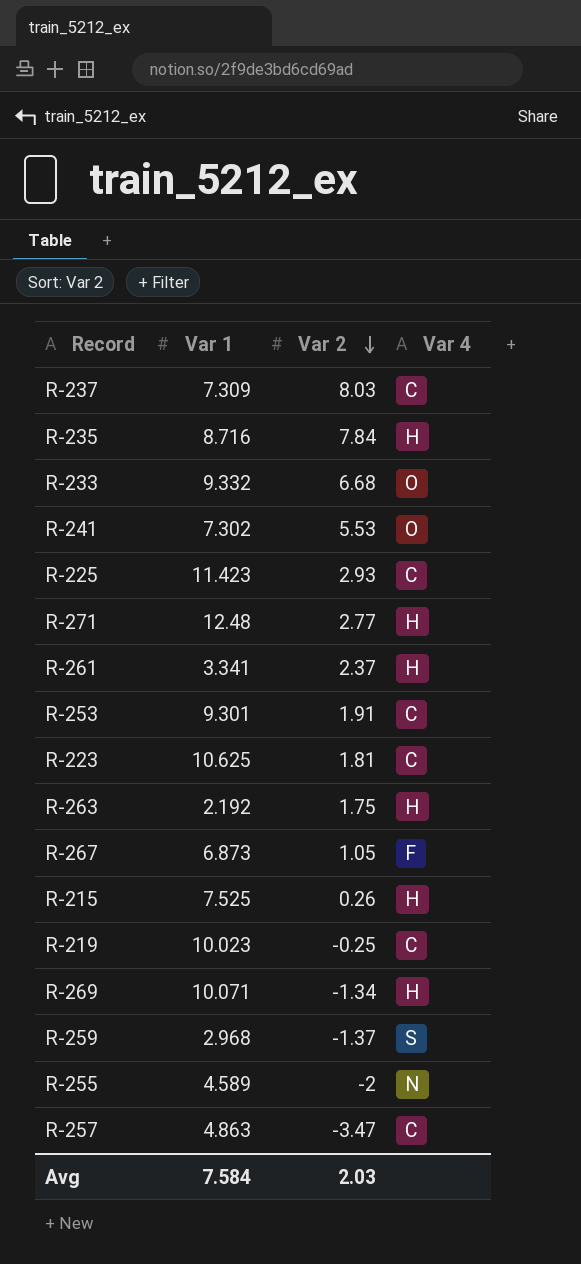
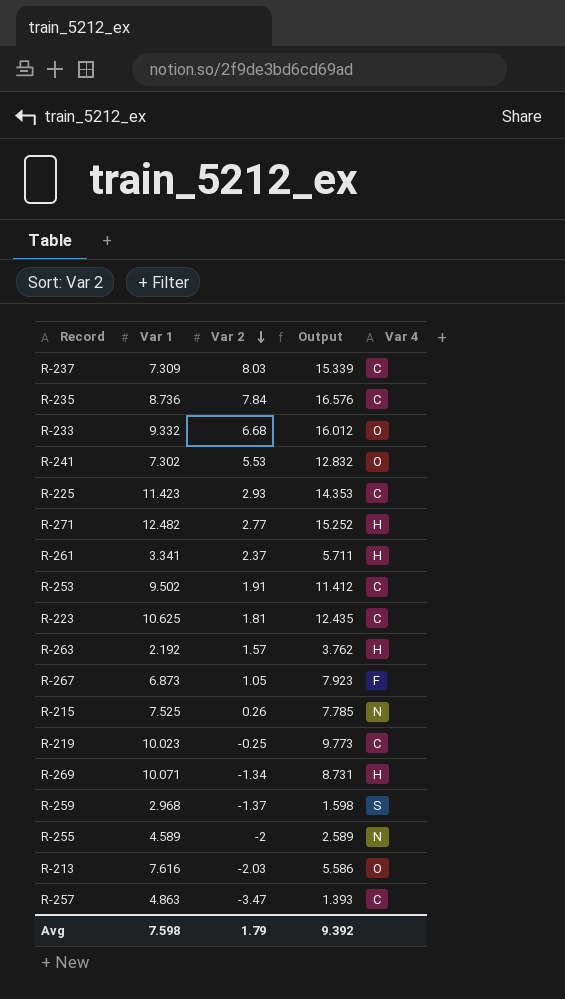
column Output | formula: none -> [Var 1] + [Var 2]
R-235 | Var 1: 8.716 -> 8.736
R-235 | Var 4: H -> C
R-271 | Var 1: 12.48 -> 12.482
R-253 | Var 1: 9.301 -> 9.502
R-263 | Var 2: 1.75 -> 1.57
R-215 | Var 4: H -> N
row R-213: none -> 7.616 | -2.03 | 5.586 | O
Avg | Var 1: 7.584 -> 7.598
Avg | Var 2: 2.03 -> 1.79

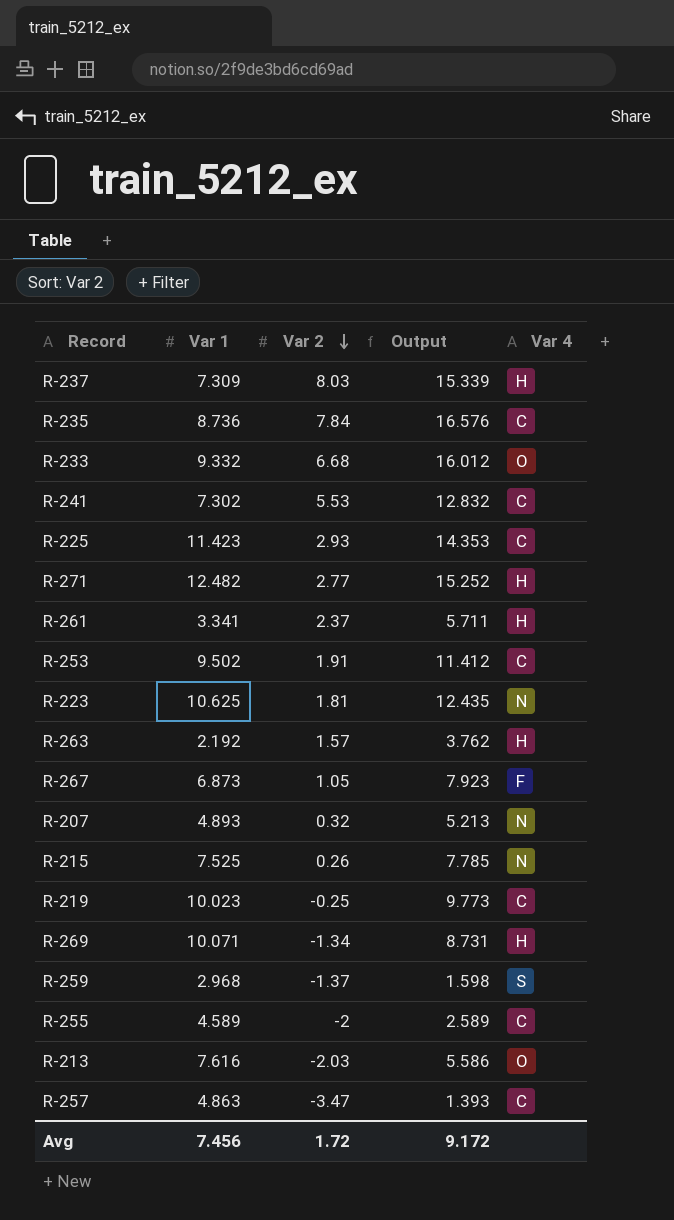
R-237 | Var 4: C -> H
R-241 | Var 4: O -> C
R-223 | Var 4: C -> N
row R-207: none -> 4.893 | 0.32 | 5.213 | N
R-255 | Var 4: N -> C
Avg | Var 1: 7.598 -> 7.456
Avg | Var 2: 1.79 -> 1.72
Avg | Output: 9.392 -> 9.172

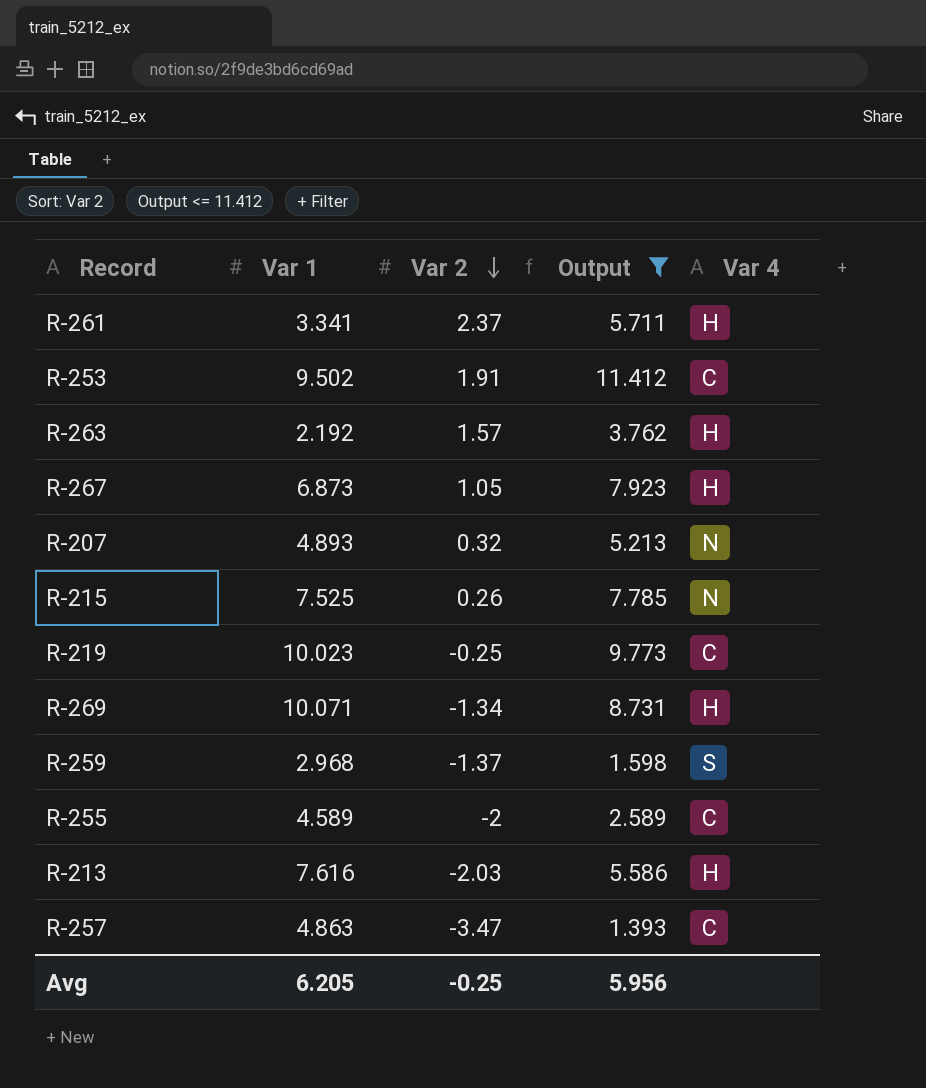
filter: none -> Output <= 11.412
R-267 | Var 4: F -> H
R-213 | Var 4: O -> H
Avg | Var 1: 7.456 -> 6.205
Avg | Var 2: 1.72 -> -0.25
Avg | Output: 9.172 -> 5.956

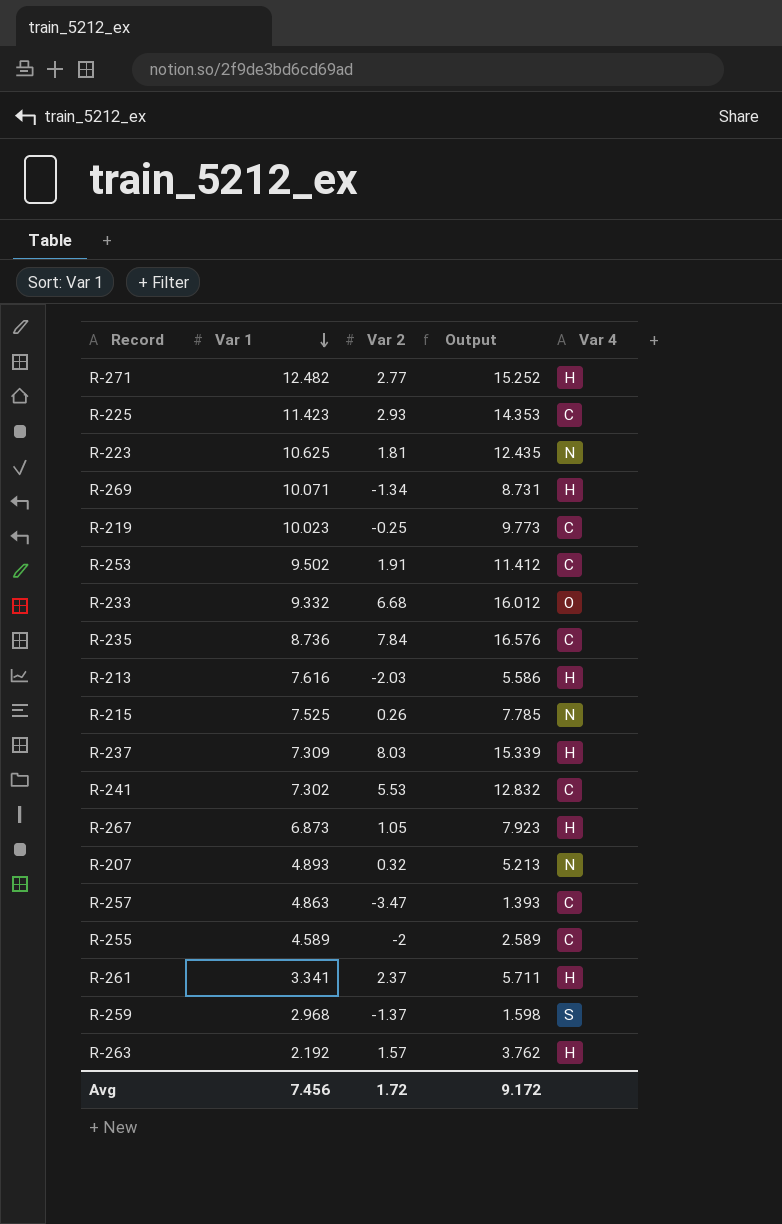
filter: Output <= 11.412 -> none
row order: Var 2 descending -> Var 1 descending
Avg | Var 1: 6.205 -> 7.456
Avg | Var 2: -0.25 -> 1.72
Avg | Output: 5.956 -> 9.172

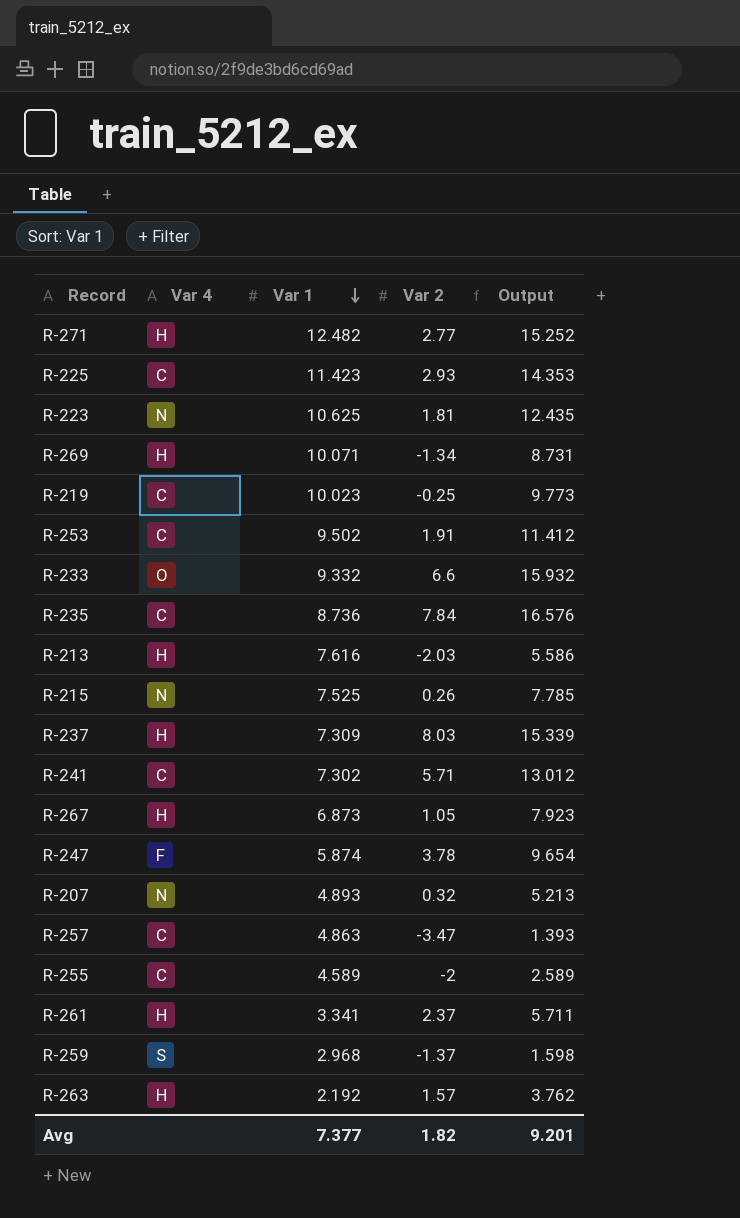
column Var 4 | position: 5 -> 2
R-233 | Var 2: 6.68 -> 6.6
R-233 | Output: 16.012 -> 15.932
R-241 | Var 2: 5.53 -> 5.71
R-241 | Output: 12.832 -> 13.012
row R-247: none -> F | 5.874 | 3.78 | 9.654
Avg | Var 1: 7.456 -> 7.377
Avg | Var 2: 1.72 -> 1.82
Avg | Output: 9.172 -> 9.201

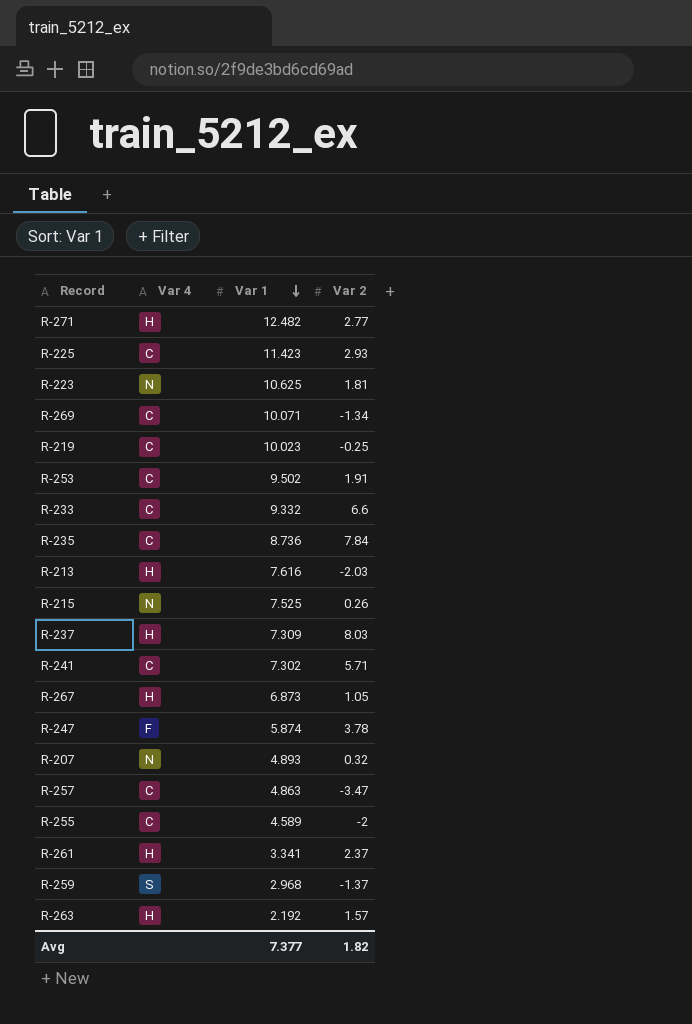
column Output | formula: [Var 1] + [Var 2] -> none
R-269 | Var 4: H -> C
R-233 | Var 4: O -> C

